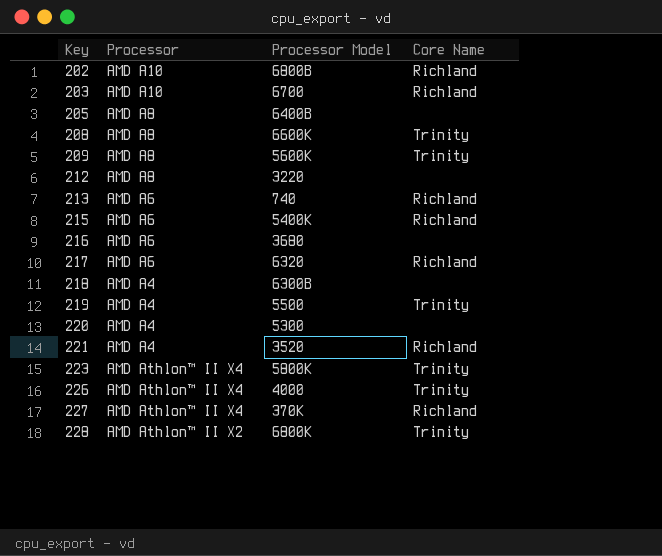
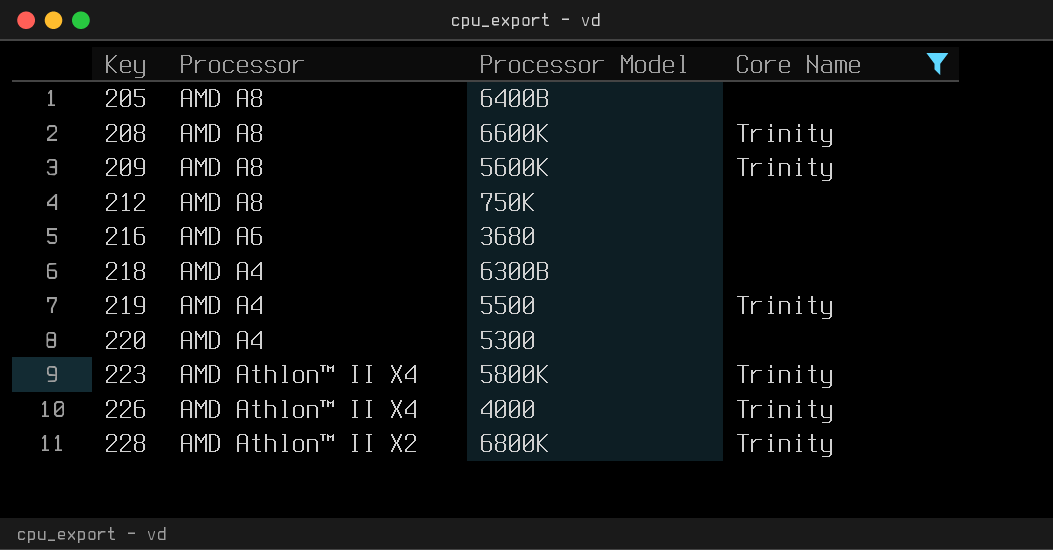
filter: none -> Core Name != Richland
212 | Processor Model: 3220 -> 750K

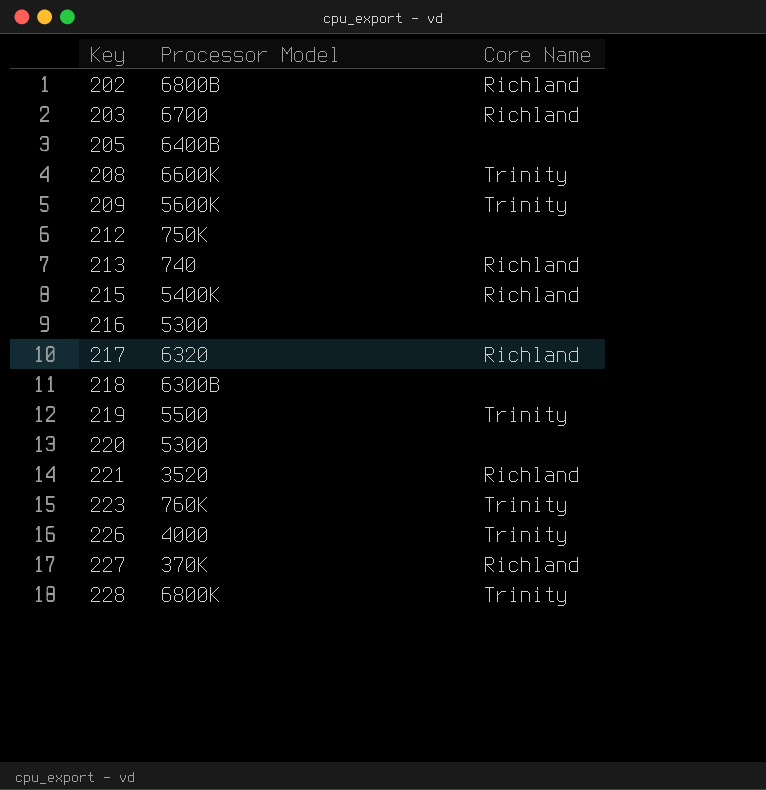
filter: Core Name != Richland -> none
column Processor | position: 2 -> none
216 | Processor Model: 3680 -> 5300
223 | Processor Model: 5800K -> 760K

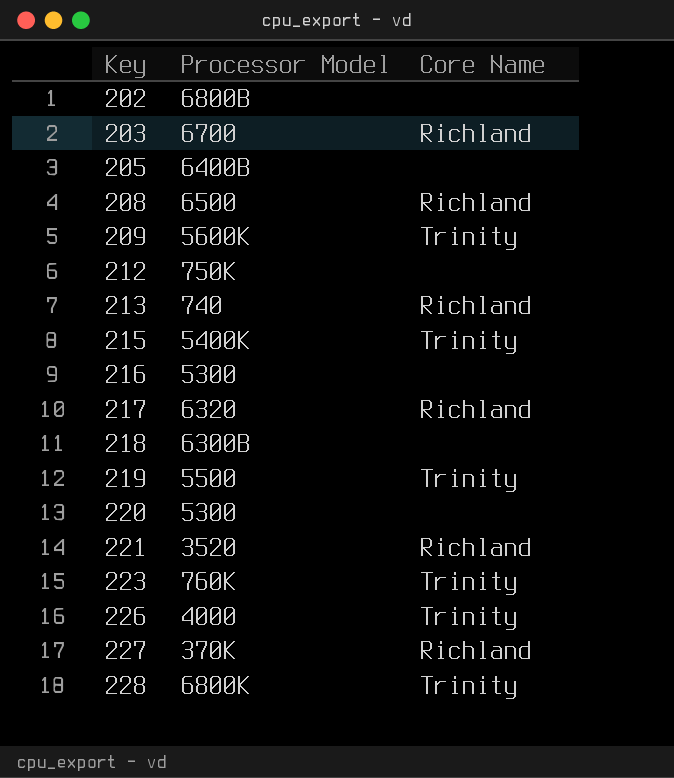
202 | Core Name: Richland -> none
208 | Processor Model: 6600K -> 6500
208 | Core Name: Trinity -> Richland
215 | Core Name: Richland -> Trinity

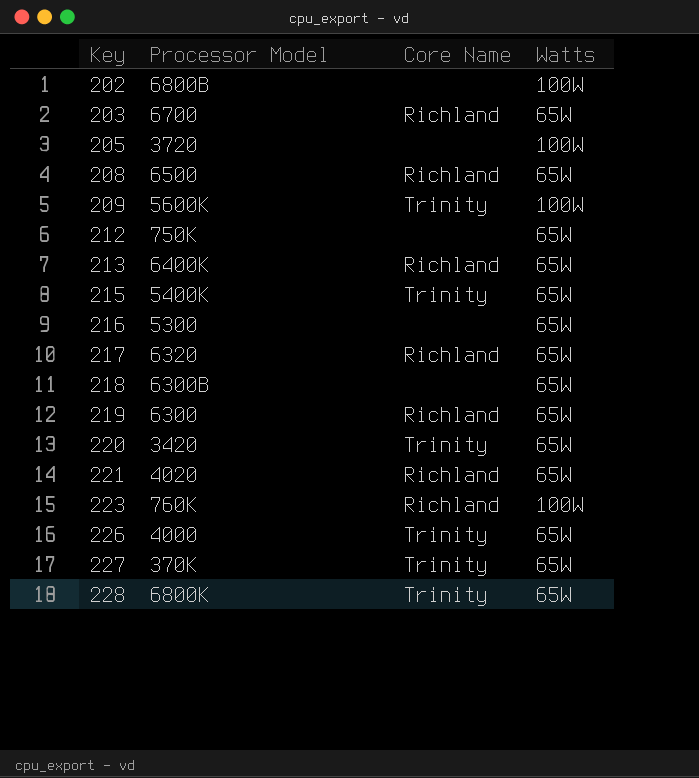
column Watts | position: none -> 4
205 | Processor Model: 6400B -> 3720
213 | Processor Model: 740 -> 6400K
219 | Processor Model: 5500 -> 6300
219 | Core Name: Trinity -> Richland
220 | Processor Model: 5300 -> 3420
220 | Core Name: none -> Trinity
221 | Processor Model: 3520 -> 4020
223 | Core Name: Trinity -> Richland
227 | Core Name: Richland -> Trinity

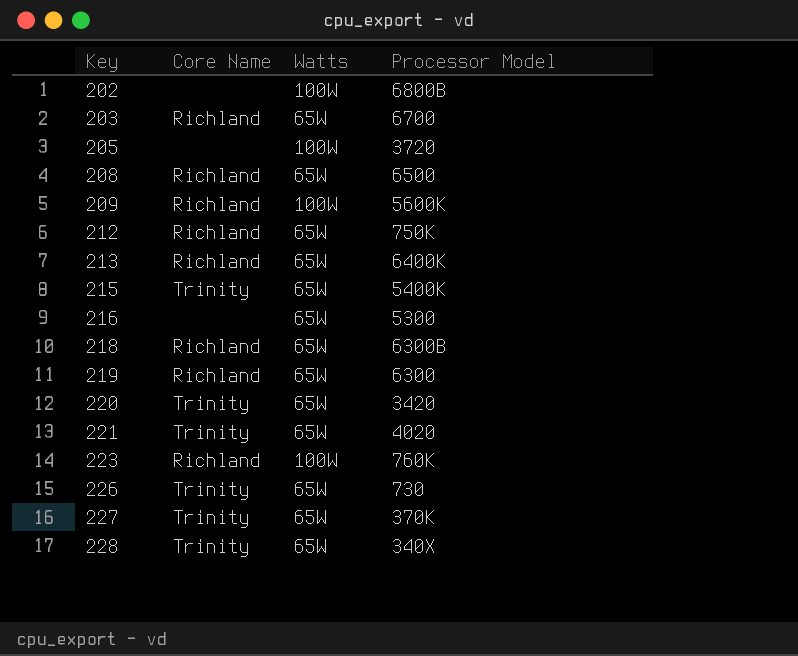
column Processor Model | position: 2 -> 4
row 217: 6320 | Richland | 65W -> none
209 | Core Name: Trinity -> Richland
212 | Core Name: none -> Richland
218 | Core Name: none -> Richland
221 | Core Name: Richland -> Trinity
226 | Processor Model: 4000 -> 730
228 | Processor Model: 6800K -> 340X

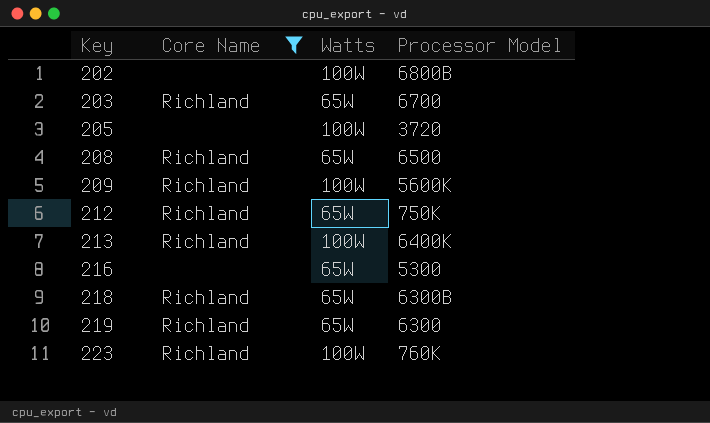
filter: none -> Core Name != Trinity
213 | Watts: 65W -> 100W

